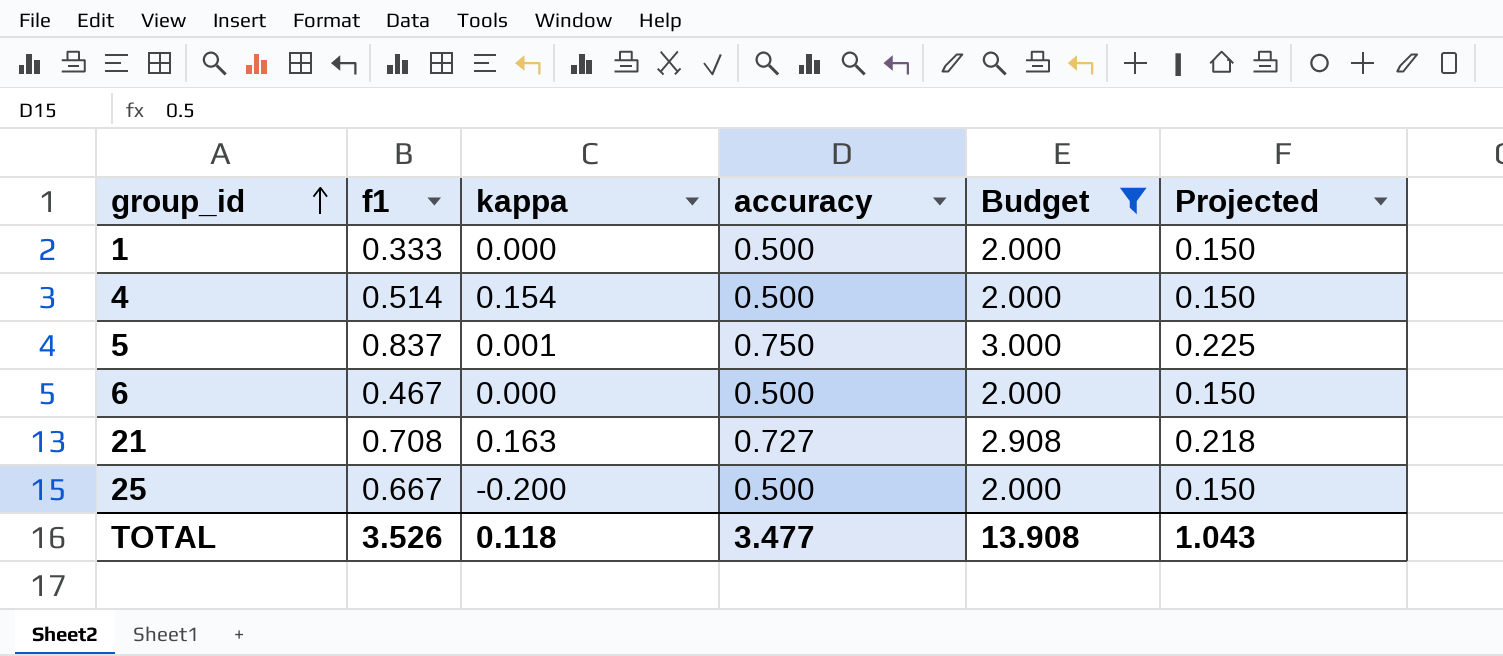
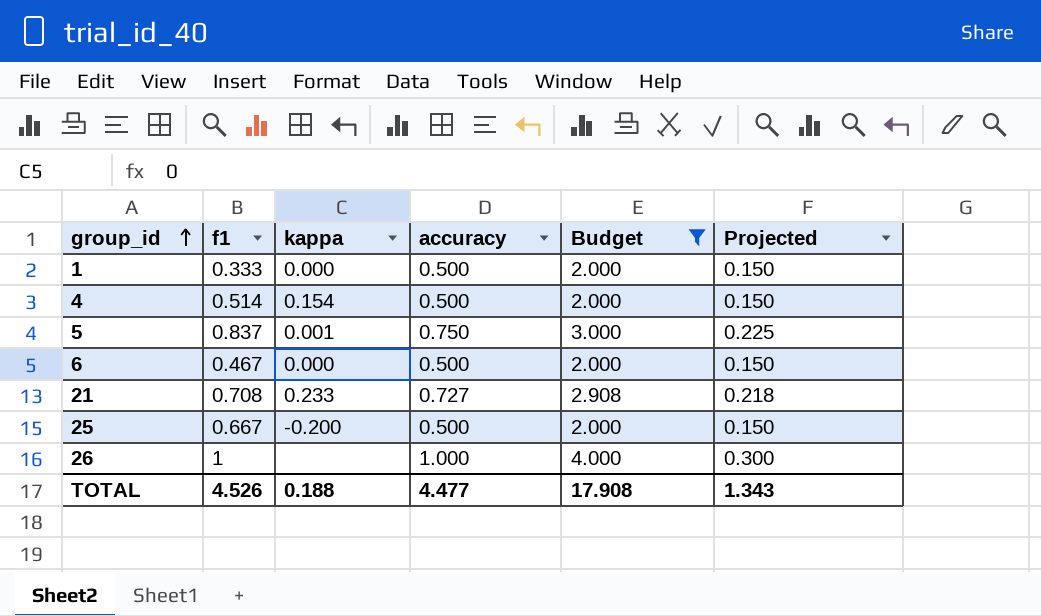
21 | kappa: 0.163 -> 0.233
row 26: none -> 1 | none | 1.000 | 4.000 | 0.300
TOTAL | f1: 3.526 -> 4.526
TOTAL | kappa: 0.118 -> 0.188
TOTAL | accuracy: 3.477 -> 4.477
TOTAL | Budget: 13.908 -> 17.908
TOTAL | Projected: 1.043 -> 1.343

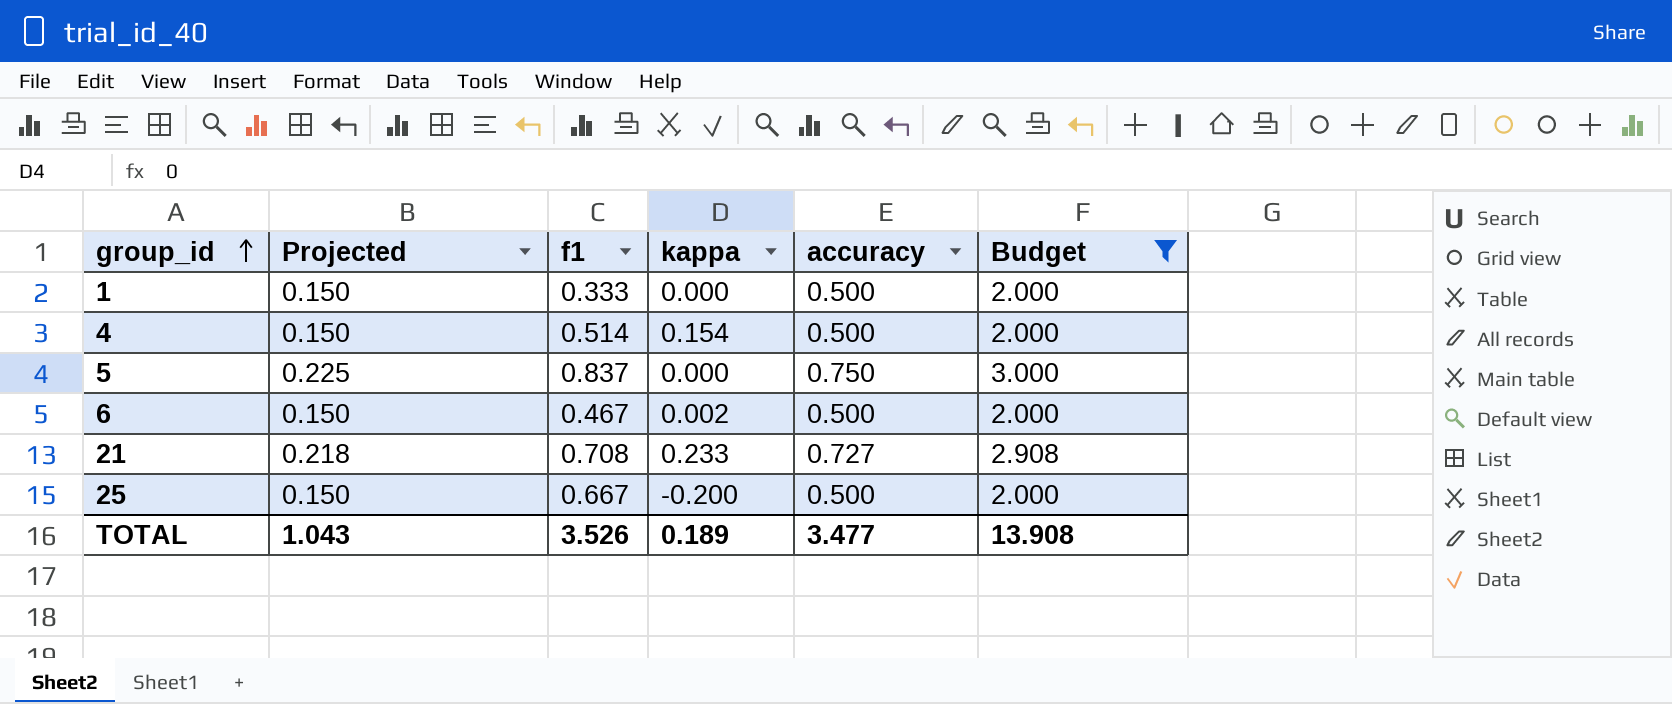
column Projected | position: 6 -> 2
row 26: 1 | none | 1.000 | 4.000 | 0.300 -> none
5 | kappa: 0.001 -> 0.000
6 | kappa: 0.000 -> 0.002
TOTAL | Projected: 1.343 -> 1.043
TOTAL | f1: 4.526 -> 3.526
TOTAL | kappa: 0.188 -> 0.189
TOTAL | accuracy: 4.477 -> 3.477
TOTAL | Budget: 17.908 -> 13.908

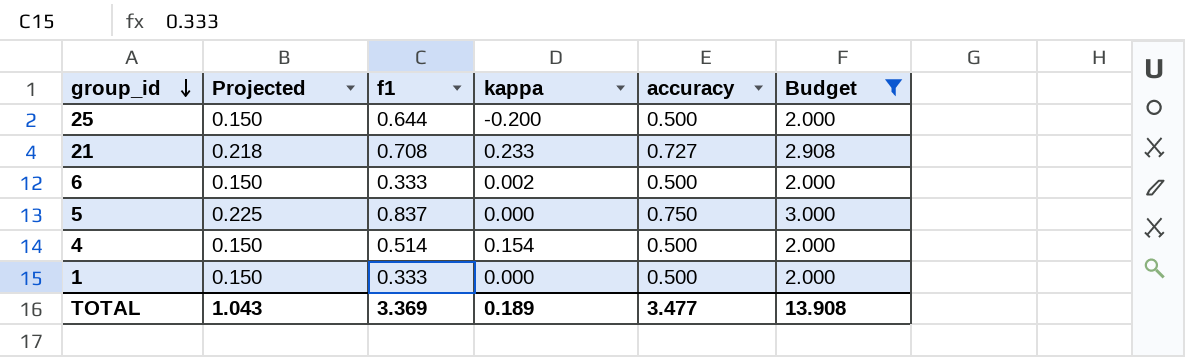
row order: group_id ascending -> group_id descending
25 | f1: 0.667 -> 0.644
6 | f1: 0.467 -> 0.333
TOTAL | f1: 3.526 -> 3.369

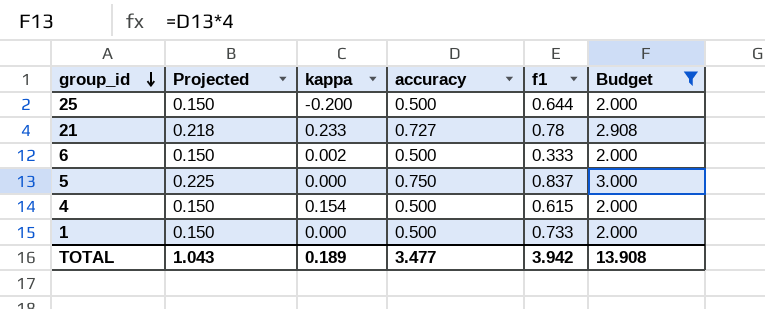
column f1 | position: 3 -> 5
21 | f1: 0.708 -> 0.78
4 | f1: 0.514 -> 0.615
1 | f1: 0.333 -> 0.733
TOTAL | f1: 3.369 -> 3.942

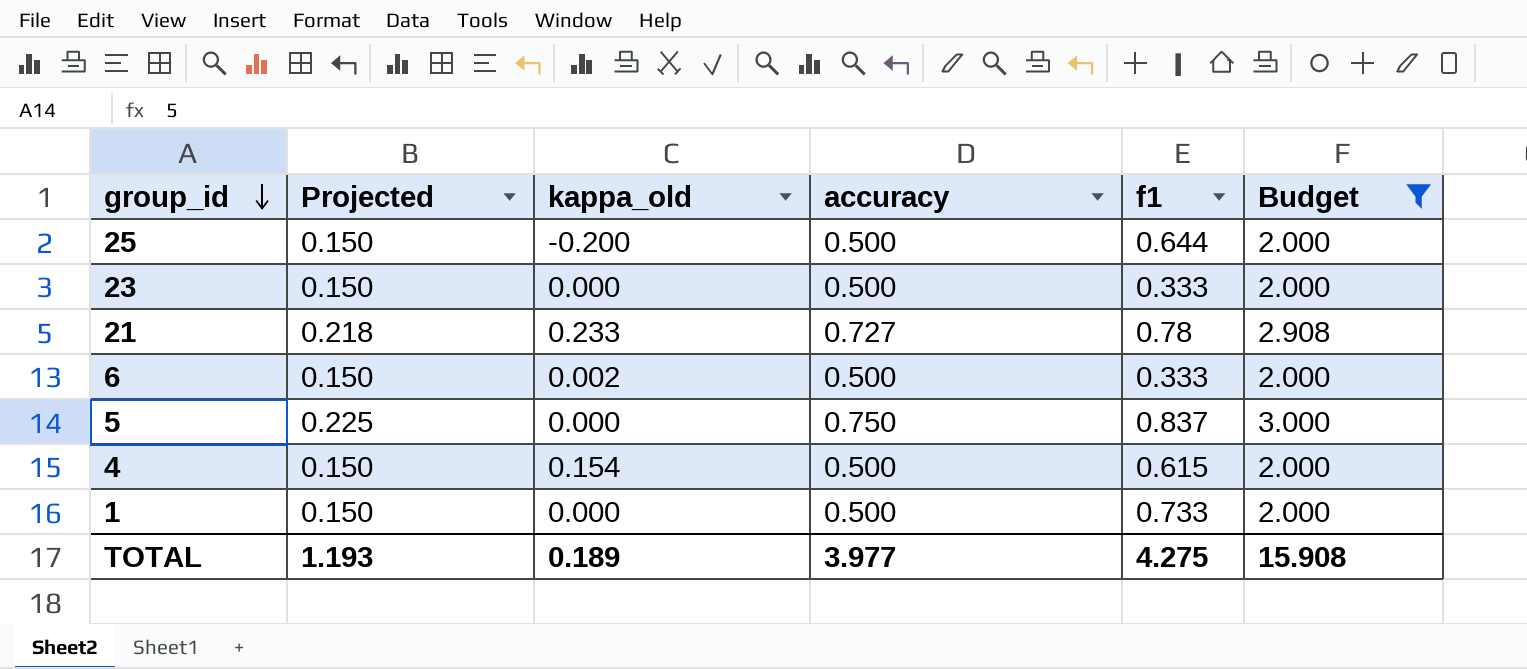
column name: kappa -> kappa_old
row 23: none -> 0.150 | 0.000 | 0.500 | 0.333 | 2.000
TOTAL | Projected: 1.043 -> 1.193
TOTAL | accuracy: 3.477 -> 3.977
TOTAL | f1: 3.942 -> 4.275
TOTAL | Budget: 13.908 -> 15.908

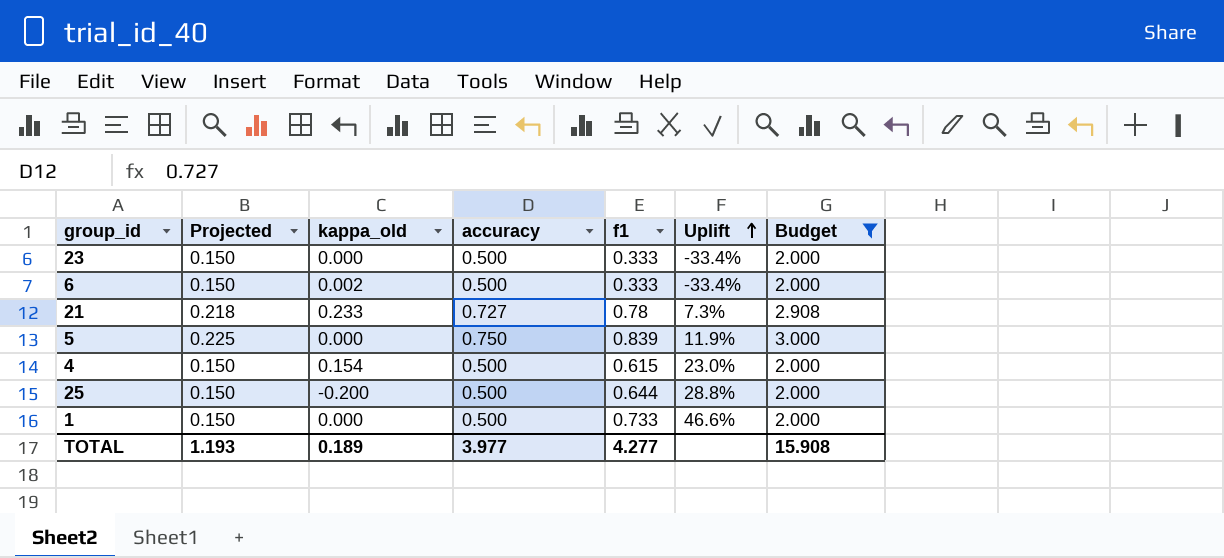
row order: group_id descending -> Uplift ascending
column Uplift | formula: none -> ([f1] - [accuracy]) / [accuracy]
5 | f1: 0.837 -> 0.839
TOTAL | f1: 4.275 -> 4.277

